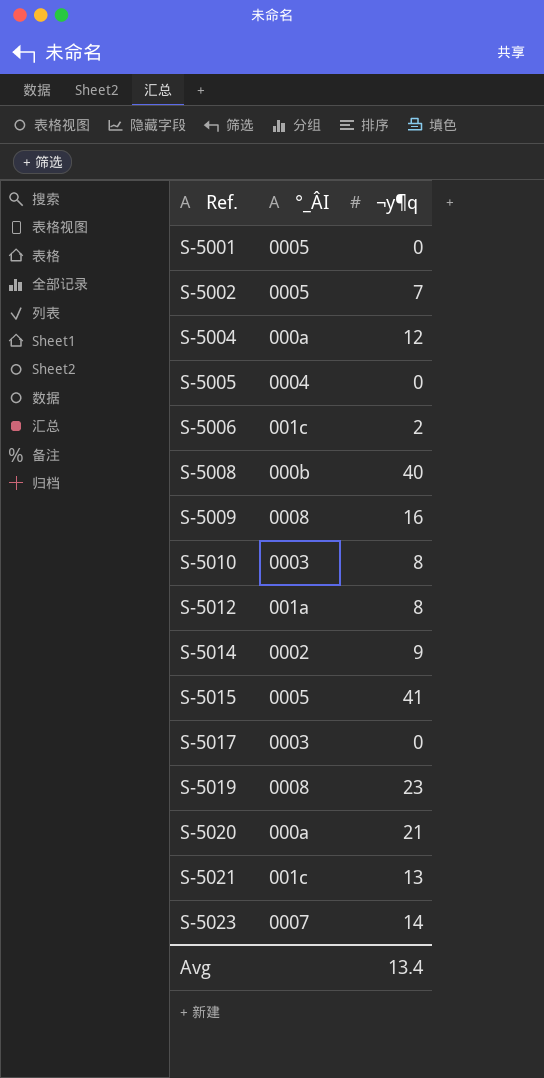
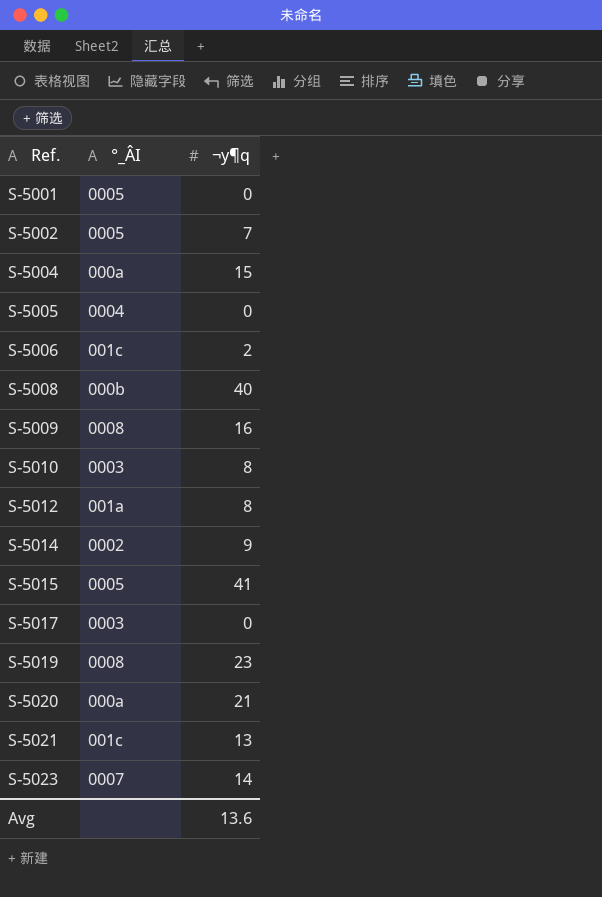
S-5004 | ¬y¶q: 12 -> 15
Avg | ¬y¶q: 13.4 -> 13.6

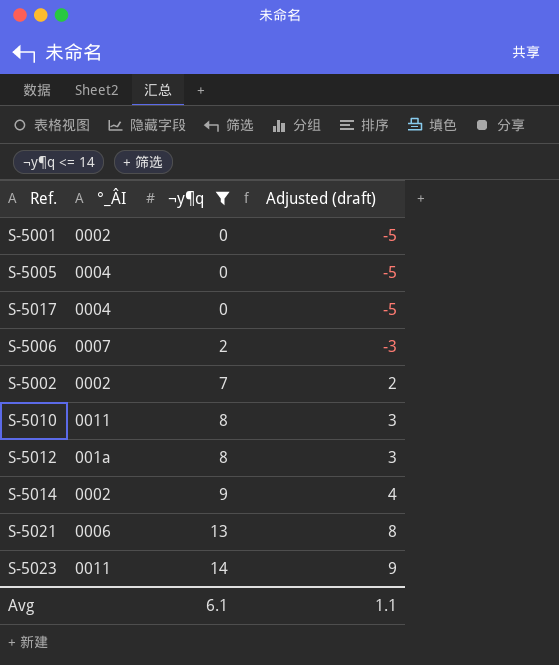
filter: none -> ¬y¶q <= 14
row order: Ref. ascending -> ¬y¶q ascending
column Adjusted (draft) | formula: none -> [¬y¶q] - 5
S-5001 | °_ÂI: 0005 -> 0002
S-5017 | °_ÂI: 0003 -> 0004
S-5006 | °_ÂI: 001c -> 0007
S-5002 | °_ÂI: 0005 -> 0002
S-5010 | °_ÂI: 0003 -> 0011
S-5021 | °_ÂI: 001c -> 0006
S-5023 | °_ÂI: 0007 -> 0011
Avg | ¬y¶q: 13.6 -> 6.1

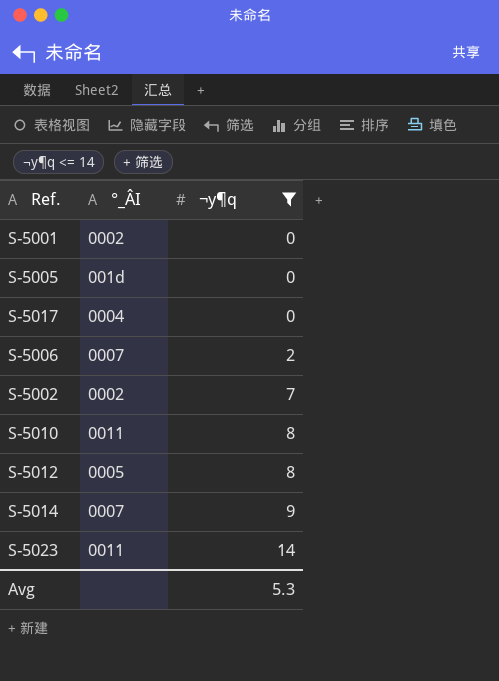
column Adjusted (draft) | formula: [¬y¶q] - 5 -> none
row S-5021: 0006 | 13 | 8 -> none
S-5005 | °_ÂI: 0004 -> 001d
S-5012 | °_ÂI: 001a -> 0005
S-5014 | °_ÂI: 0002 -> 0007
Avg | ¬y¶q: 6.1 -> 5.3

